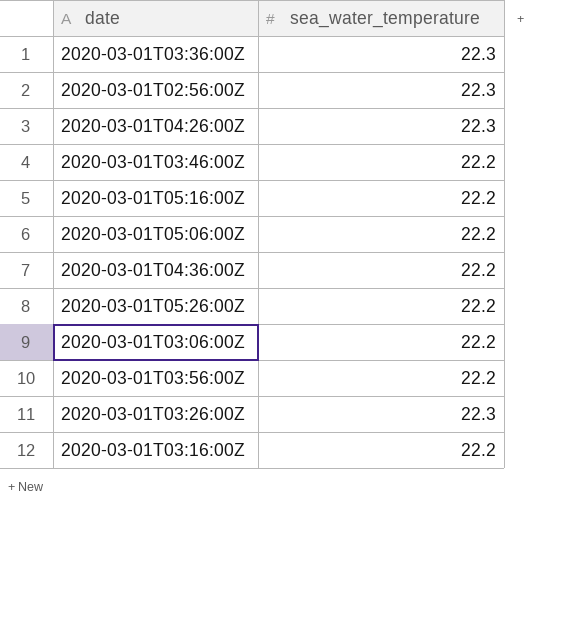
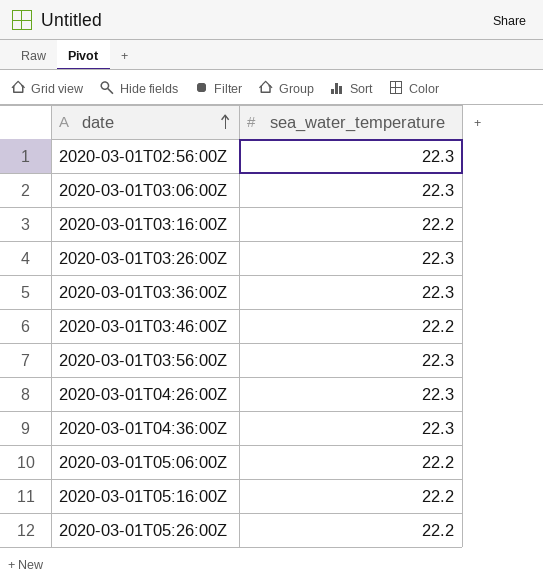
row order: none -> date ascending
2020-03-01T03:06:00Z | sea_water_temperature: 22.2 -> 22.3
2020-03-01T03:56:00Z | sea_water_temperature: 22.2 -> 22.3
2020-03-01T04:36:00Z | sea_water_temperature: 22.2 -> 22.3

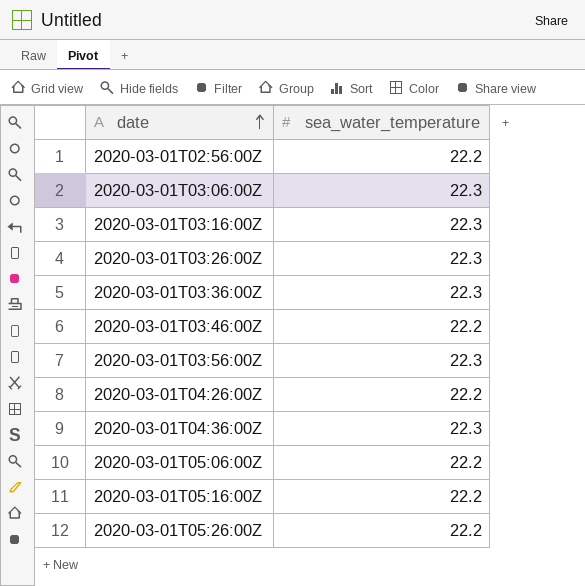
2020-03-01T02:56:00Z | sea_water_temperature: 22.3 -> 22.2
2020-03-01T03:16:00Z | sea_water_temperature: 22.2 -> 22.3
2020-03-01T04:26:00Z | sea_water_temperature: 22.3 -> 22.2

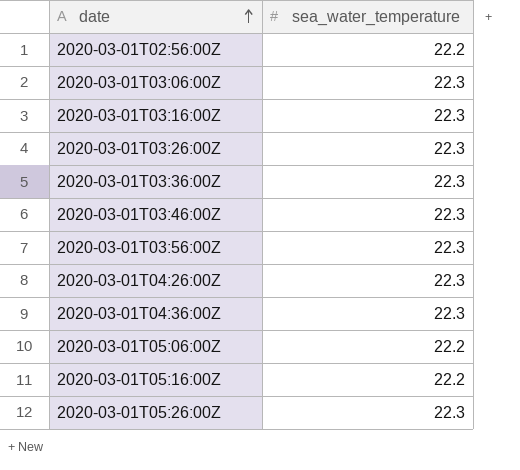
2020-03-01T03:46:00Z | sea_water_temperature: 22.2 -> 22.3
2020-03-01T04:26:00Z | sea_water_temperature: 22.2 -> 22.3
2020-03-01T05:26:00Z | sea_water_temperature: 22.2 -> 22.3

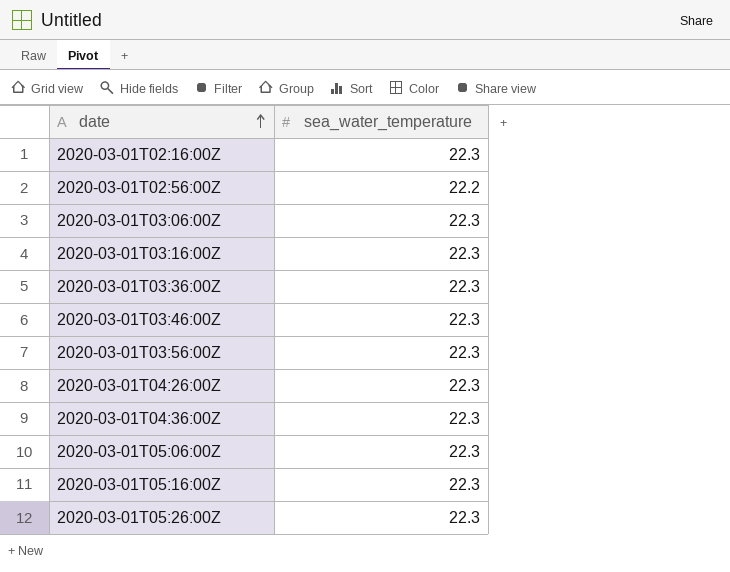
row 2020-03-01T03:26:00Z: 22.3 -> none
row 2020-03-01T02:16:00Z: none -> 22.3
2020-03-01T05:06:00Z | sea_water_temperature: 22.2 -> 22.3
2020-03-01T05:16:00Z | sea_water_temperature: 22.2 -> 22.3

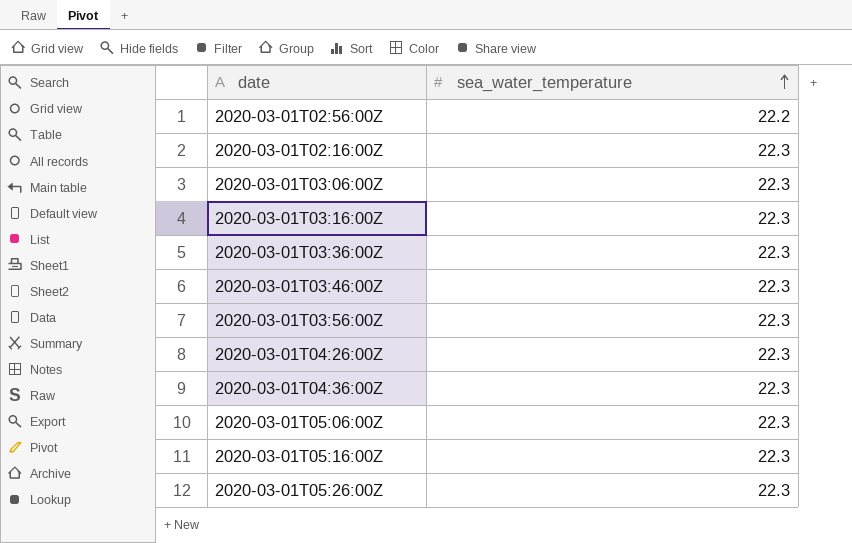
row order: date ascending -> sea_water_temperature ascending

